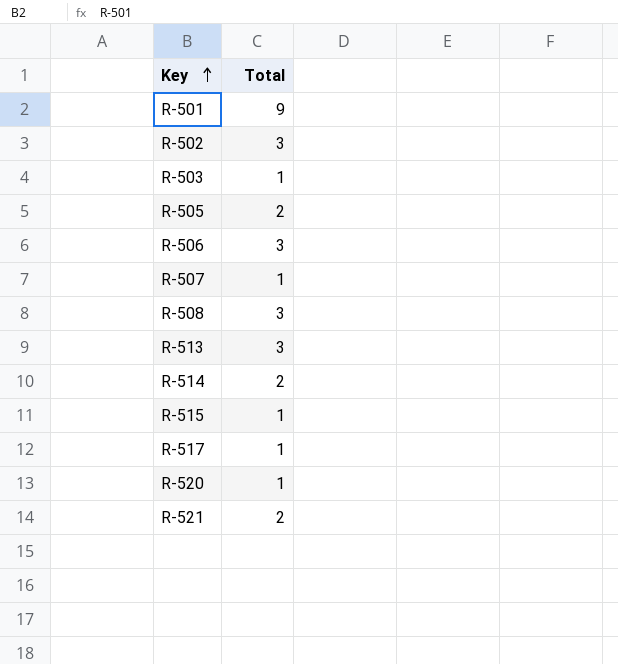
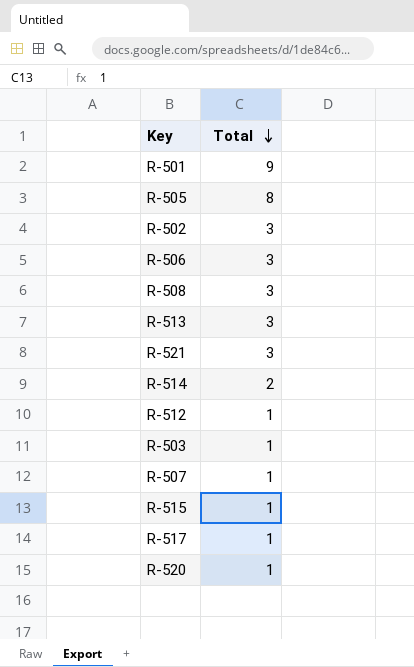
row order: Key ascending -> Total descending
R-505 | Total: 2 -> 8
R-521 | Total: 2 -> 3
row R-512: none -> 1

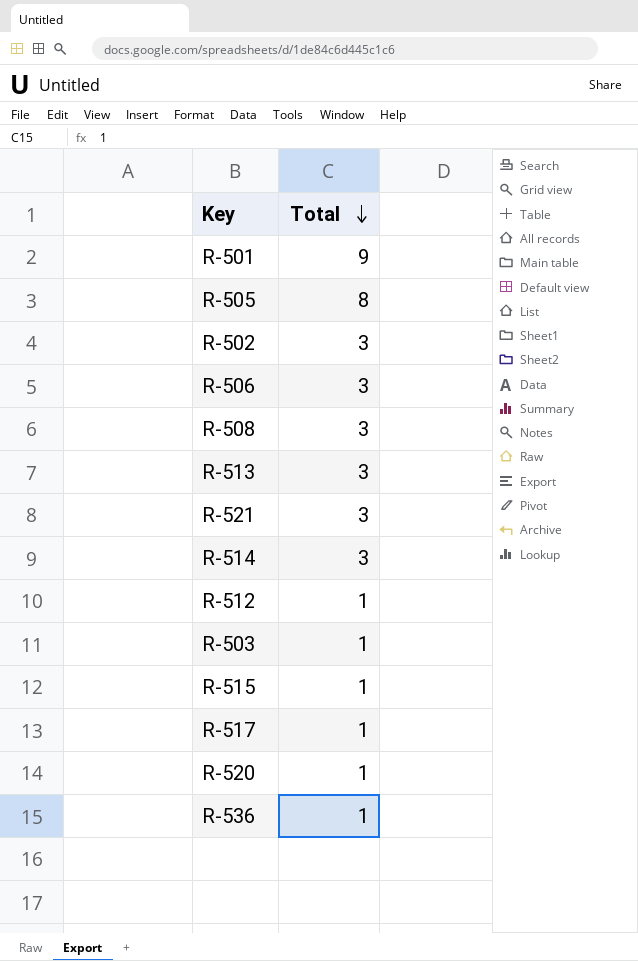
row R-507: 1 -> none
R-514 | Total: 2 -> 3
row R-536: none -> 1

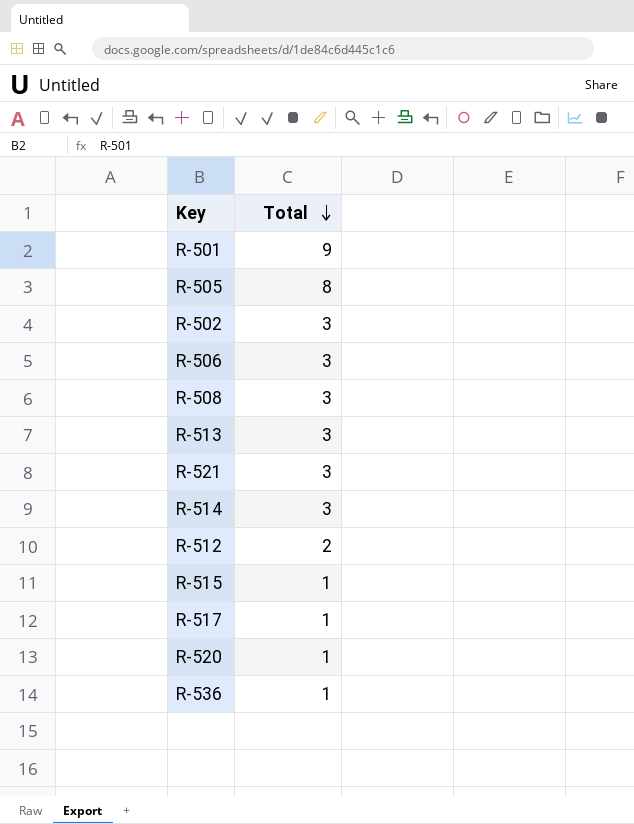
row R-503: 1 -> none
R-512 | Total: 1 -> 2

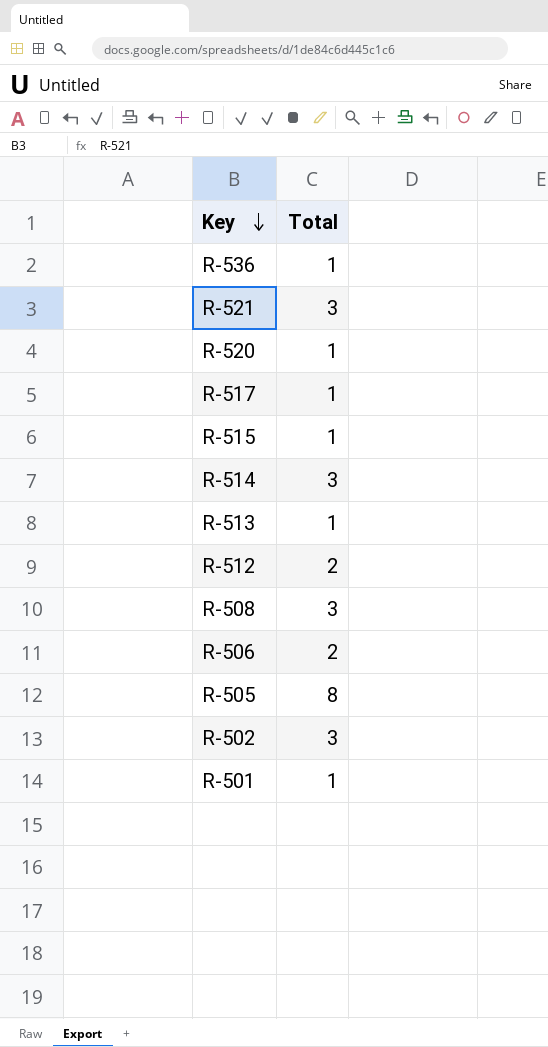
row order: Total descending -> Key descending
R-513 | Total: 3 -> 1
R-506 | Total: 3 -> 2
R-501 | Total: 9 -> 1

